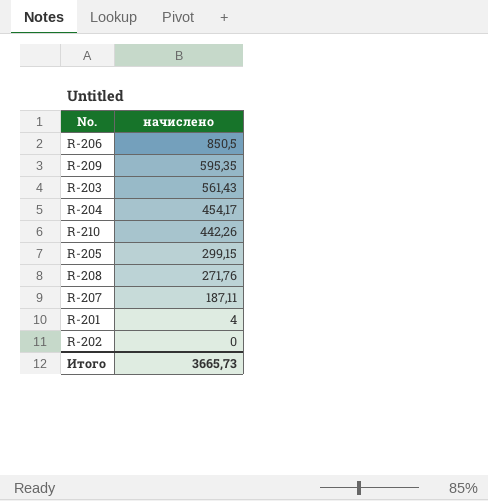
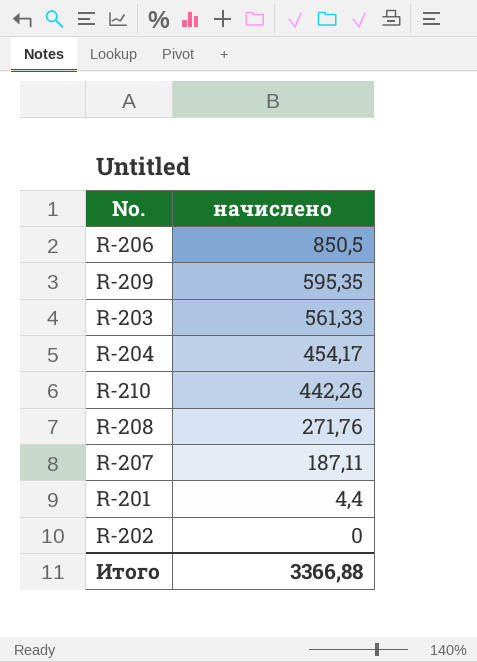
row R-205: 299,15 -> none
R-203 | начислено: 561,43 -> 561,33
R-201 | начислено: 4 -> 4,4
Итого | начислено: 3665,73 -> 3366,88

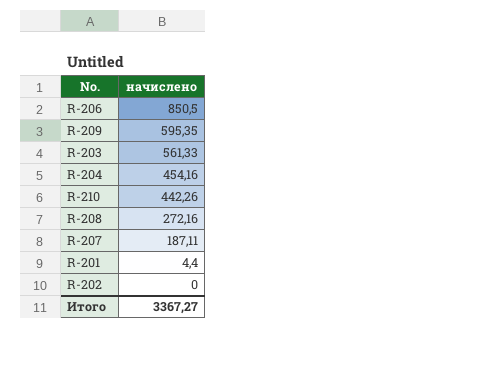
R-204 | начислено: 454,17 -> 454,16
R-208 | начислено: 271,76 -> 272,16
Итого | начислено: 3366,88 -> 3367,27

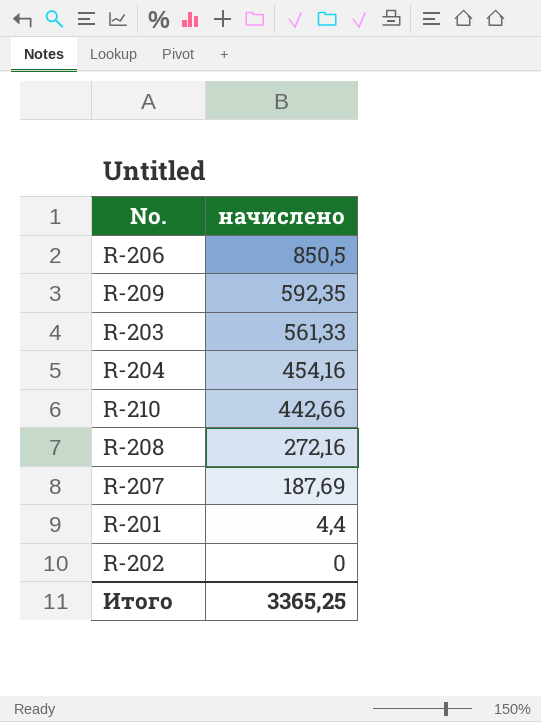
R-209 | начислено: 595,35 -> 592,35
R-210 | начислено: 442,26 -> 442,66
R-207 | начислено: 187,11 -> 187,69
Итого | начислено: 3367,27 -> 3365,25

